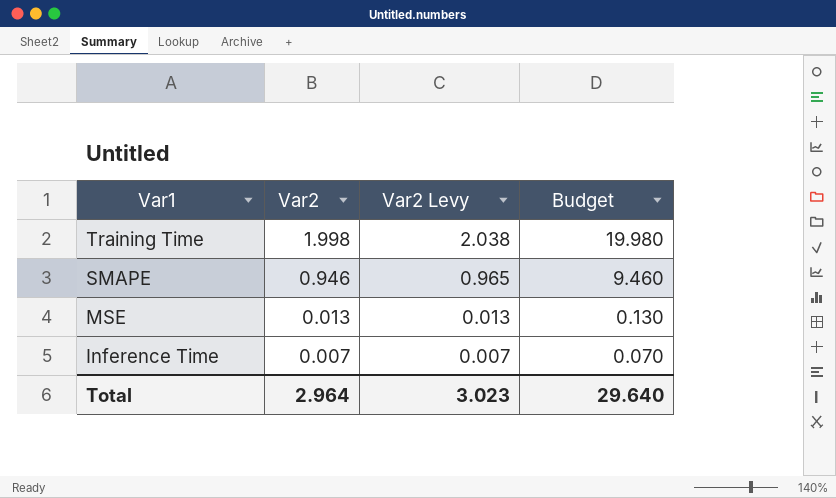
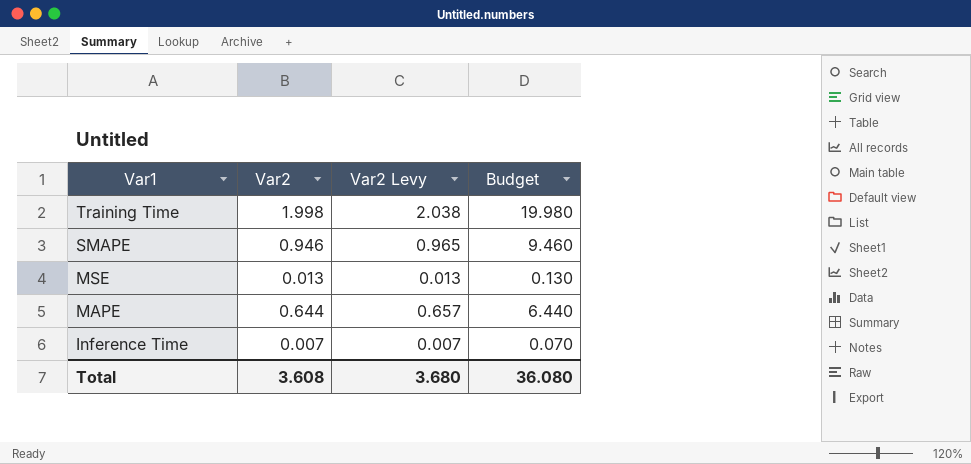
row MAPE: none -> 0.644 | 0.657 | 6.440
Total | Var2: 2.964 -> 3.608
Total | Var2 Levy: 3.023 -> 3.680
Total | Budget: 29.640 -> 36.080

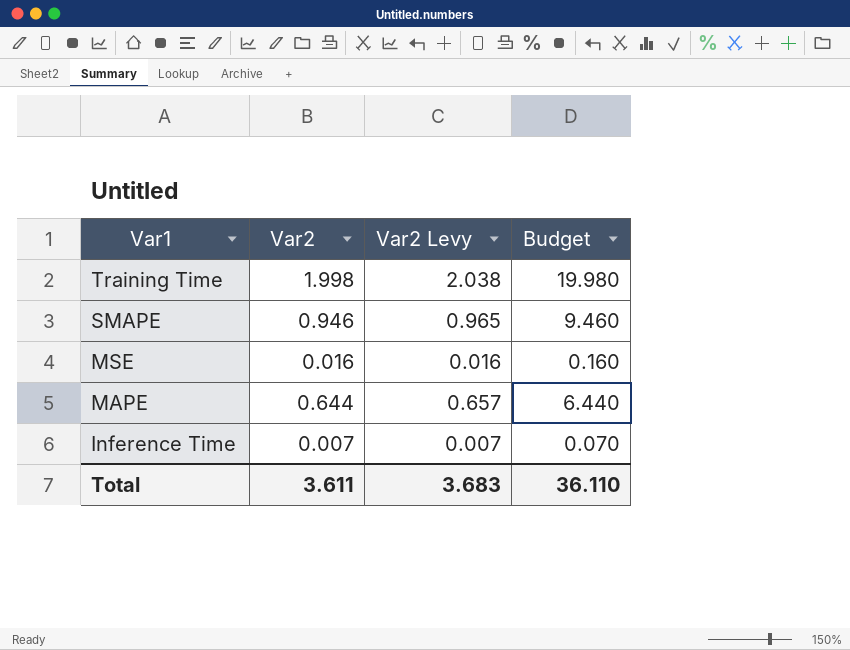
MSE | Var2: 0.013 -> 0.016
MSE | Var2 Levy: 0.013 -> 0.016
MSE | Budget: 0.130 -> 0.160
Total | Var2: 3.608 -> 3.611
Total | Var2 Levy: 3.680 -> 3.683
Total | Budget: 36.080 -> 36.110

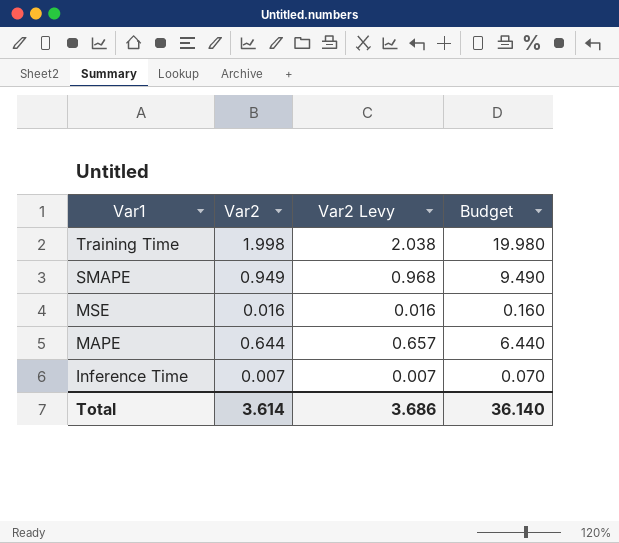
SMAPE | Var2: 0.946 -> 0.949
SMAPE | Var2 Levy: 0.965 -> 0.968
SMAPE | Budget: 9.460 -> 9.490
Total | Var2: 3.611 -> 3.614
Total | Var2 Levy: 3.683 -> 3.686
Total | Budget: 36.110 -> 36.140

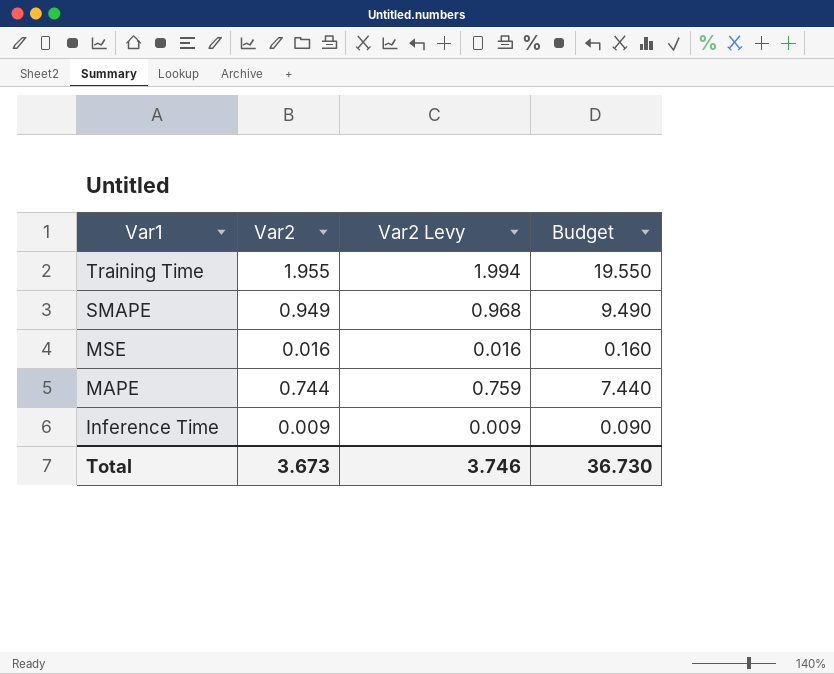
Training Time | Var2: 1.998 -> 1.955
Training Time | Var2 Levy: 2.038 -> 1.994
Training Time | Budget: 19.980 -> 19.550
MAPE | Var2: 0.644 -> 0.744
MAPE | Var2 Levy: 0.657 -> 0.759
MAPE | Budget: 6.440 -> 7.440
Inference Time | Var2: 0.007 -> 0.009
Inference Time | Var2 Levy: 0.007 -> 0.009
Inference Time | Budget: 0.070 -> 0.090
Total | Var2: 3.614 -> 3.673
Total | Var2 Levy: 3.686 -> 3.746
Total | Budget: 36.140 -> 36.730

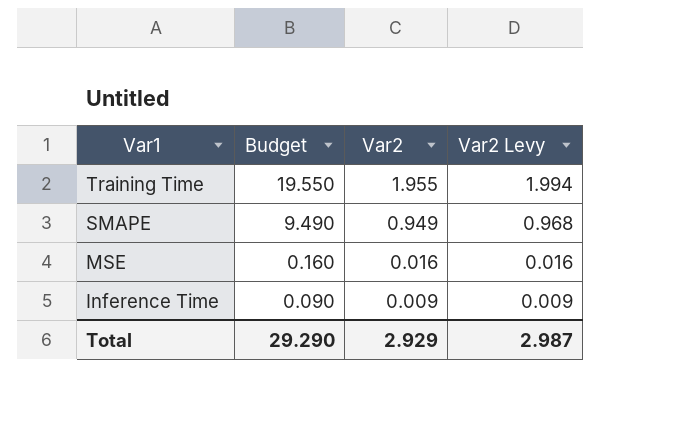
column Budget | position: 4 -> 2
row MAPE: 0.744 | 0.759 | 7.440 -> none
Total | Budget: 36.730 -> 29.290
Total | Var2: 3.673 -> 2.929
Total | Var2 Levy: 3.746 -> 2.987

